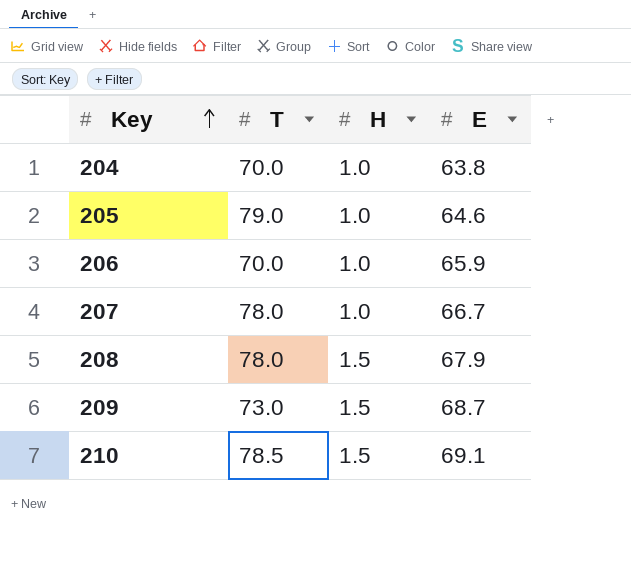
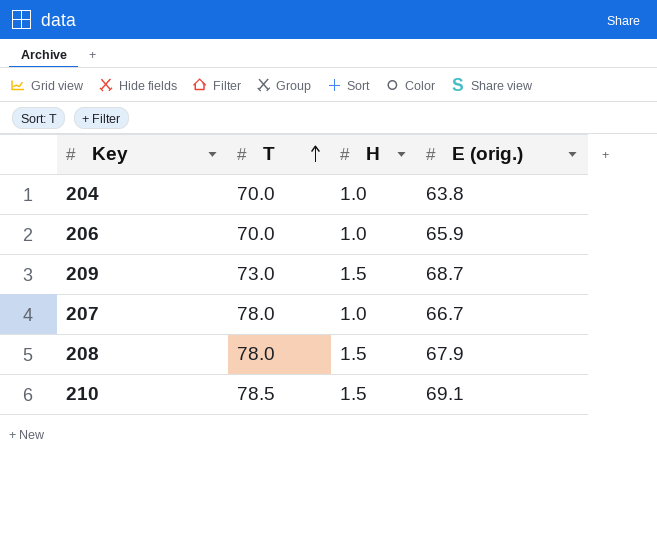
row order: Key ascending -> T ascending
column name: E -> E (orig.)
row 205: 79.0 | 1.0 | 64.6 -> none

